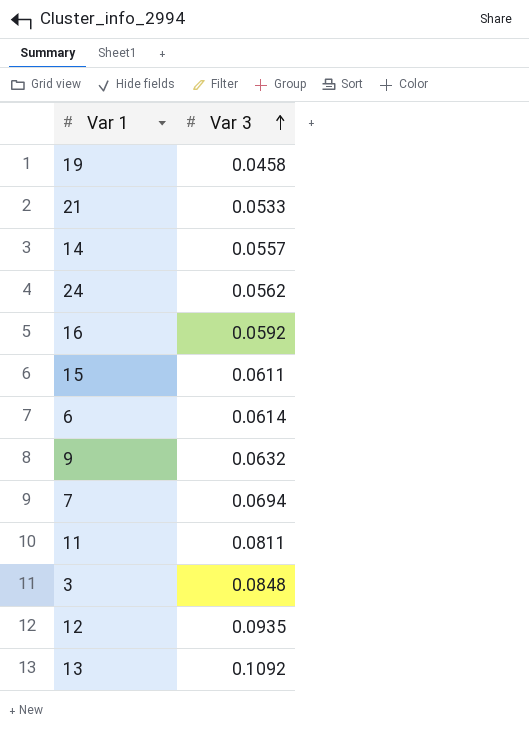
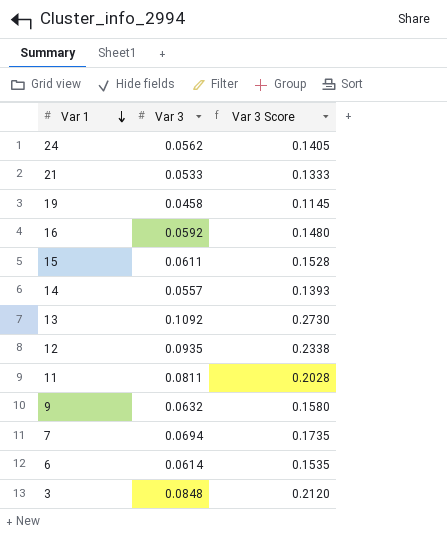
row order: Var 3 ascending -> Var 1 descending
column Var 3 Score | formula: none -> [Var 3] * 2.5

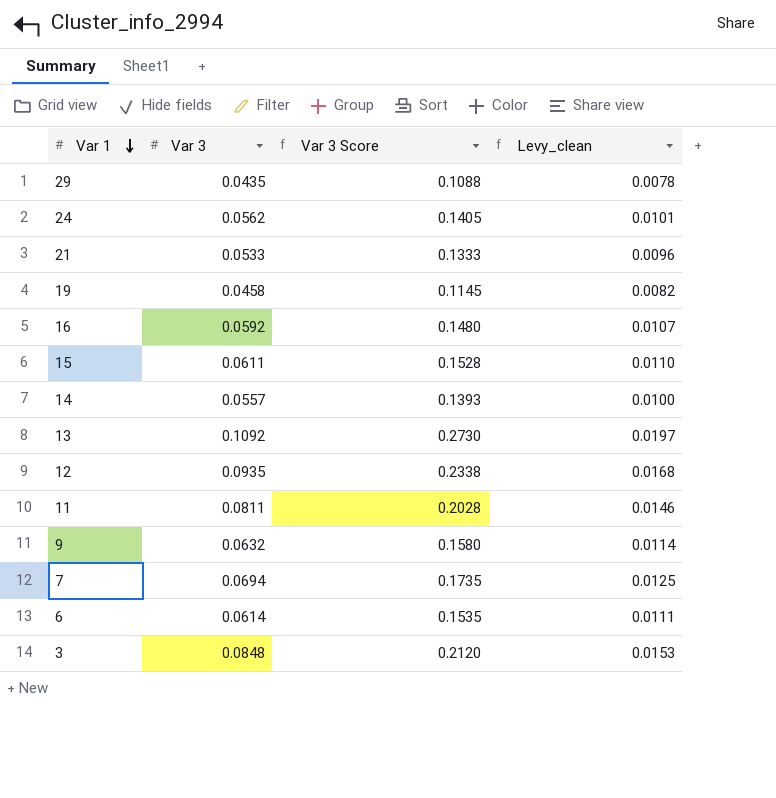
column Levy_clean | formula: none -> [Var 3] * 0.18
row 29: none -> 0.0435 | 0.1088 | 0.0078

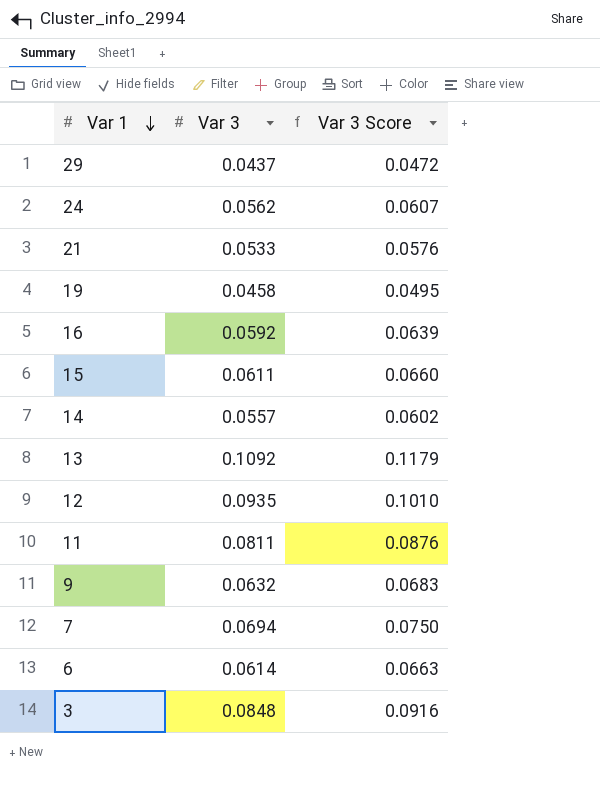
column Levy_clean | formula: [Var 3] * 0.18 -> none
column Var 3 Score | formula: [Var 3] * 2.5 -> [Var 3] * 1.08
29 | Var 3: 0.0435 -> 0.0437

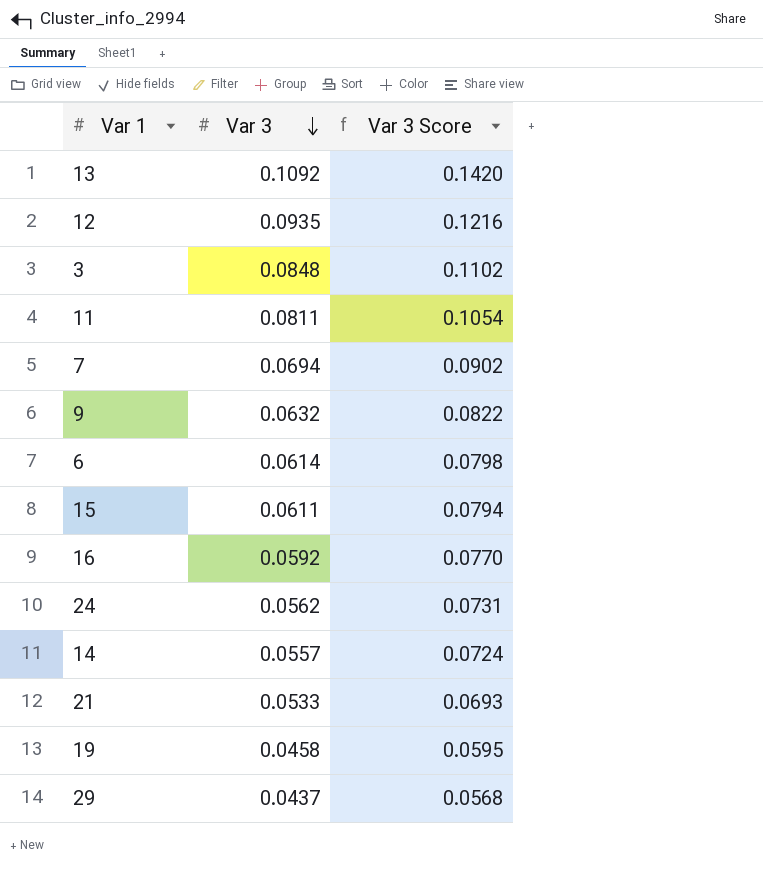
row order: Var 1 descending -> Var 3 descending
column Var 3 Score | formula: [Var 3] * 1.08 -> [Var 3] * 1.3

